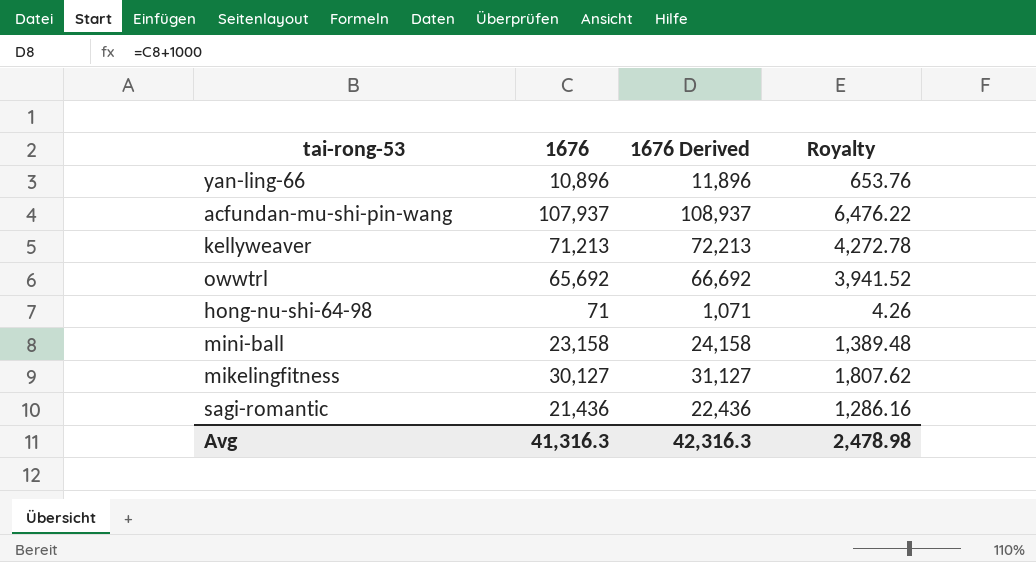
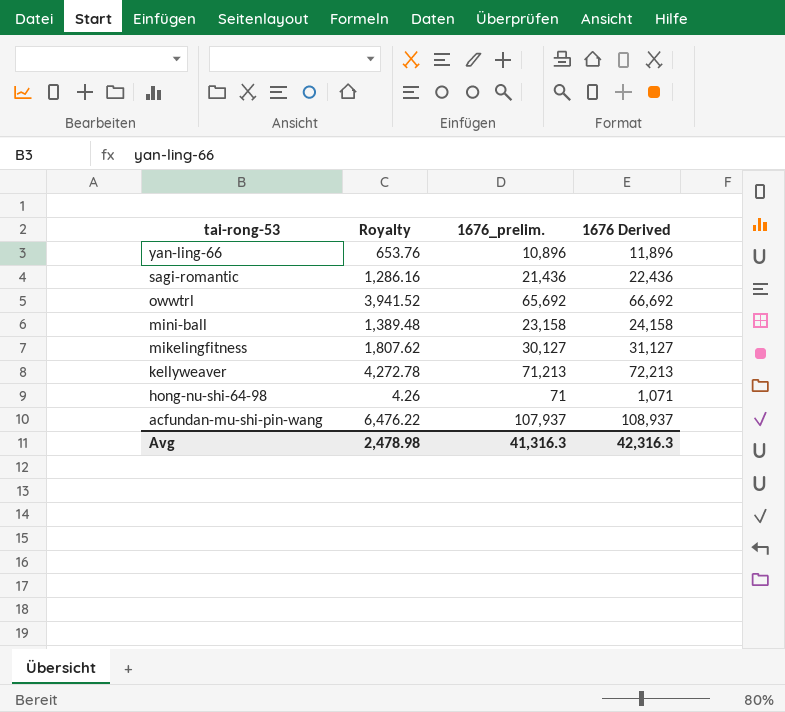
row order: none -> tai-rong-53 descending
column Royalty | position: 4 -> 2
column name: 1676 -> 1676_prelim.

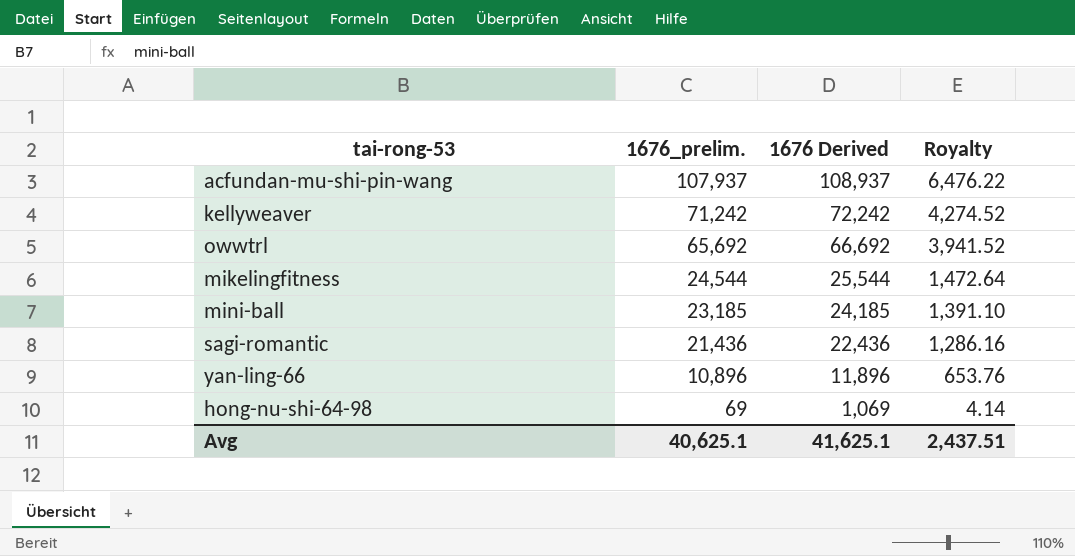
row order: tai-rong-53 descending -> 1676_prelim. descending
column Royalty | position: 2 -> 4
kellyweaver | 1676_prelim.: 71,213 -> 71,242
kellyweaver | 1676 Derived: 72,213 -> 72,242
kellyweaver | Royalty: 4,272.78 -> 4,274.52
mikelingfitness | 1676_prelim.: 30,127 -> 24,544
mikelingfitness | 1676 Derived: 31,127 -> 25,544
mikelingfitness | Royalty: 1,807.62 -> 1,472.64
mini-ball | 1676_prelim.: 23,158 -> 23,185
mini-ball | 1676 Derived: 24,158 -> 24,185
mini-ball | Royalty: 1,389.48 -> 1,391.10
hong-nu-shi-64-98 | 1676_prelim.: 71 -> 69
hong-nu-shi-64-98 | 1676 Derived: 1,071 -> 1,069
hong-nu-shi-64-98 | Royalty: 4.26 -> 4.14
Avg | 1676_prelim.: 41,316.3 -> 40,625.1
Avg | 1676 Derived: 42,316.3 -> 41,625.1
Avg | Royalty: 2,478.98 -> 2,437.51

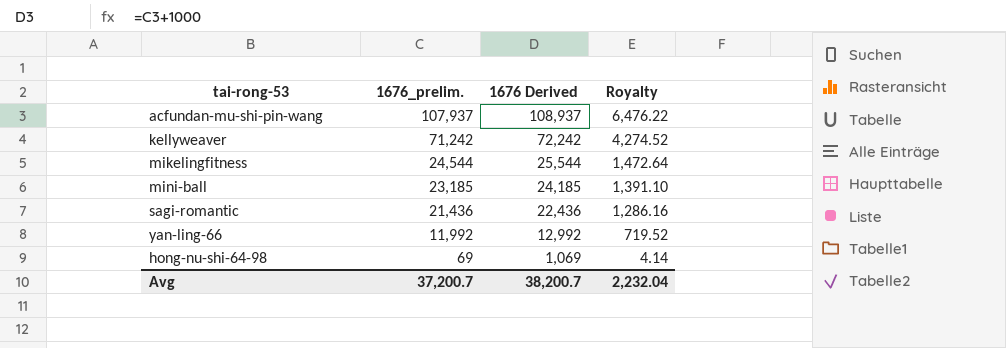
row owwtrl: 65,692 | 66,692 | 3,941.52 -> none
yan-ling-66 | 1676_prelim.: 10,896 -> 11,992
yan-ling-66 | 1676 Derived: 11,896 -> 12,992
yan-ling-66 | Royalty: 653.76 -> 719.52
Avg | 1676_prelim.: 40,625.1 -> 37,200.7
Avg | 1676 Derived: 41,625.1 -> 38,200.7
Avg | Royalty: 2,437.51 -> 2,232.04

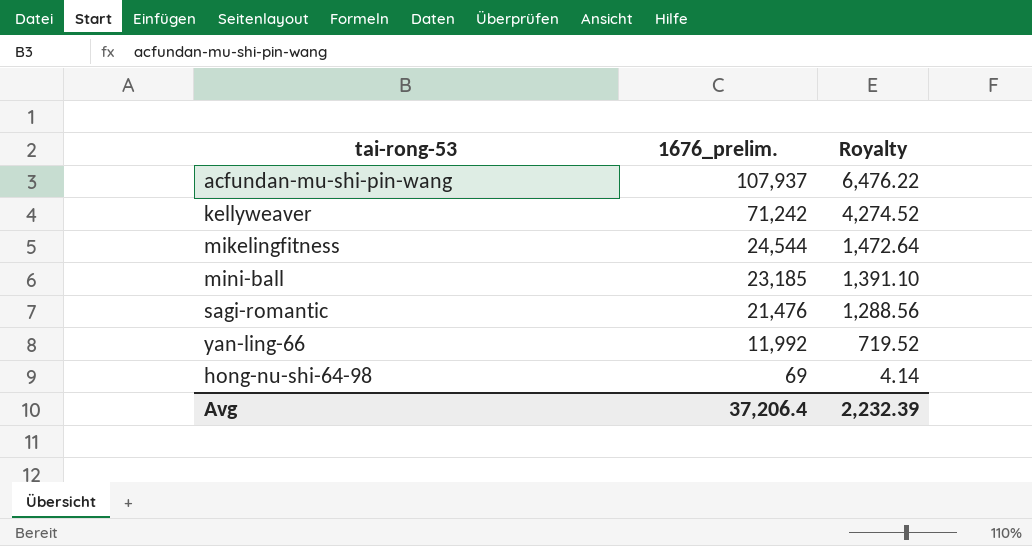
column 1676 Derived | formula: [1676_prelim.] + 1000 -> none
sagi-romantic | 1676_prelim.: 21,436 -> 21,476
sagi-romantic | Royalty: 1,286.16 -> 1,288.56
Avg | 1676_prelim.: 37,200.7 -> 37,206.4
Avg | Royalty: 2,232.04 -> 2,232.39

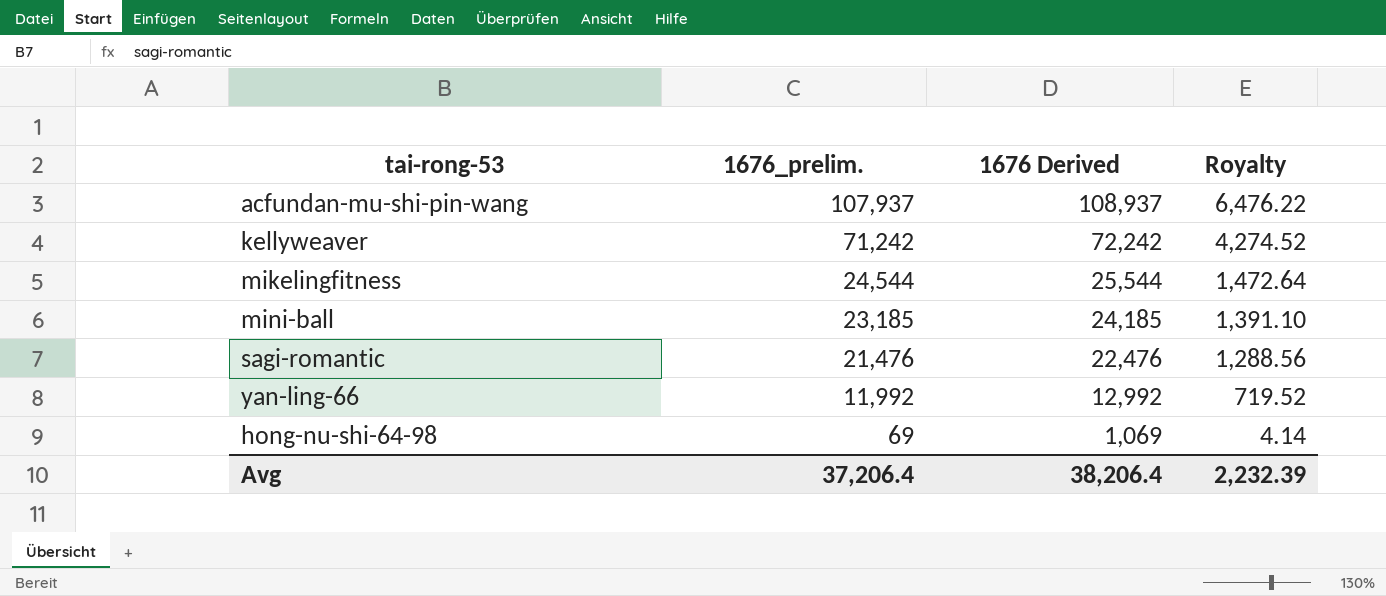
column 1676 Derived | formula: none -> [1676_prelim.] + 1000

